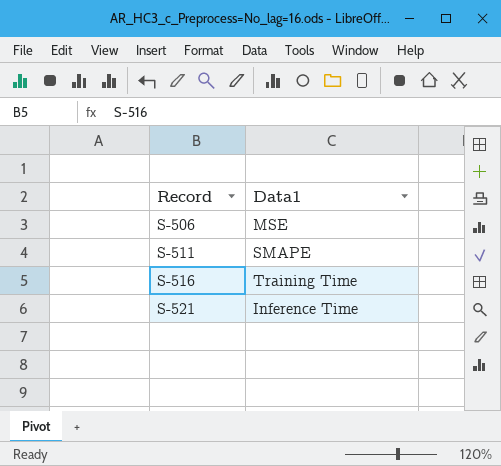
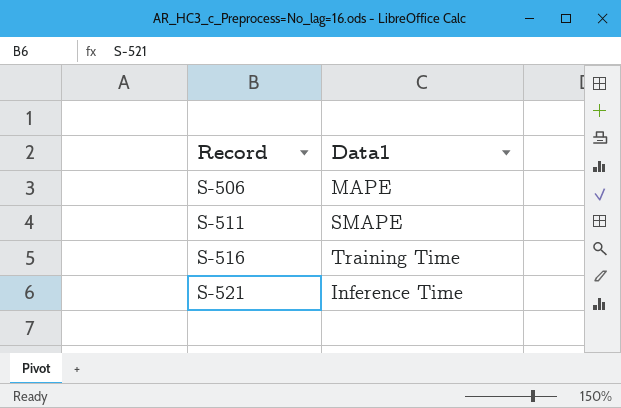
S-506 | Data1: MSE -> MAPE

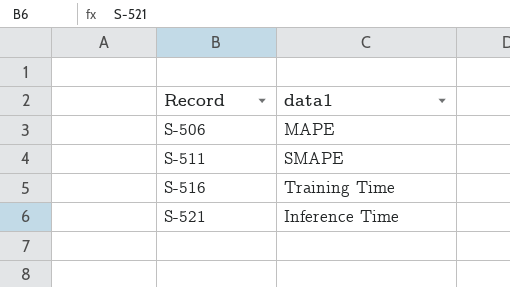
column name: Data1 -> data1

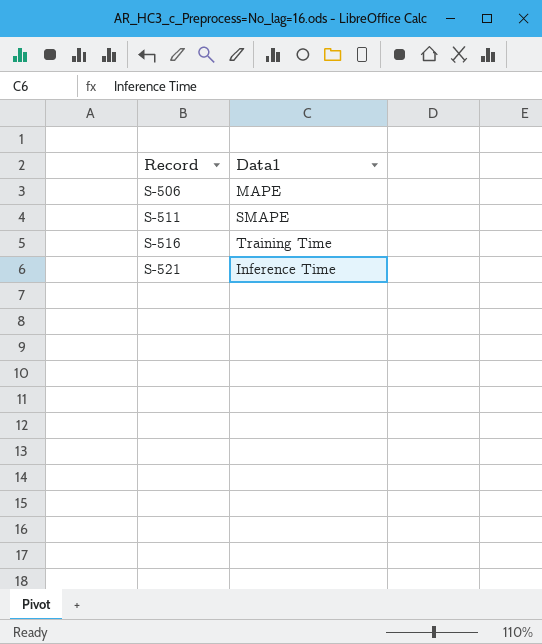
column name: data1 -> Data1

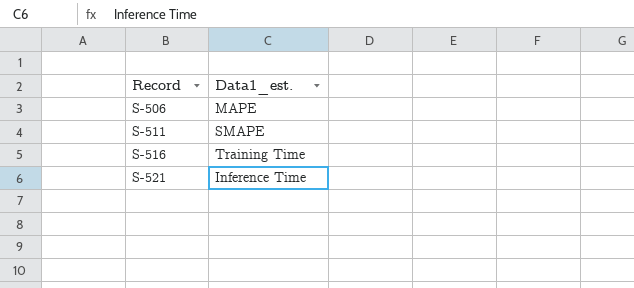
column name: Data1 -> Data1_est.

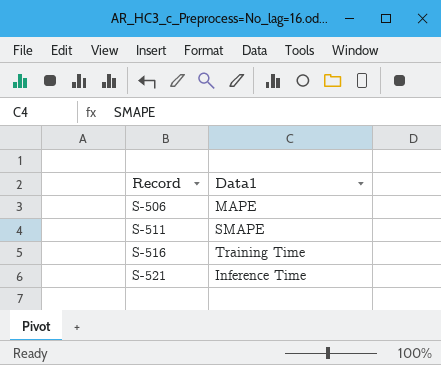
column name: Data1_est. -> Data1

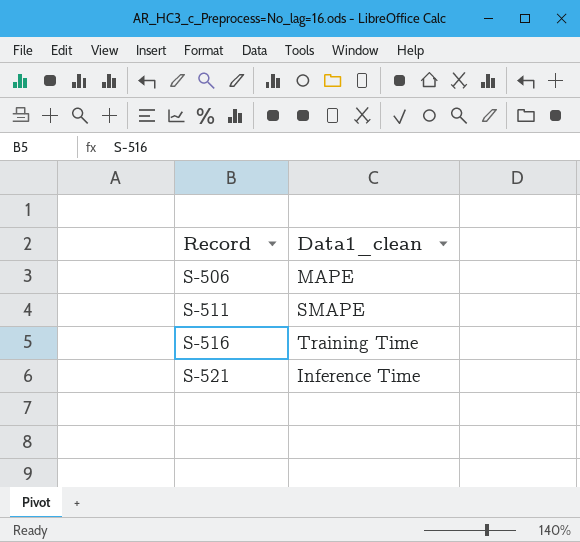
column name: Data1 -> Data1_clean

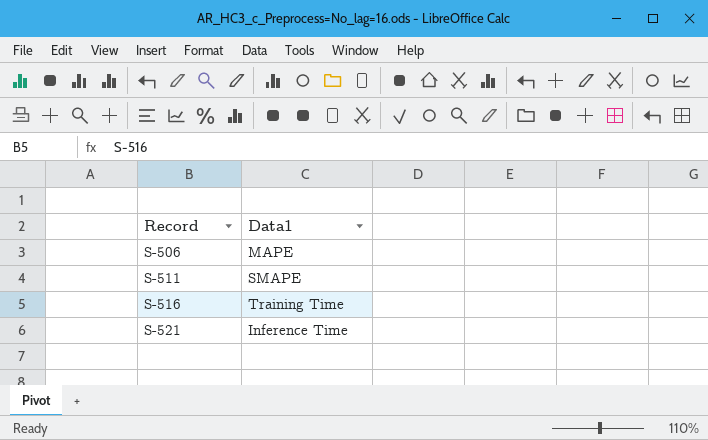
column name: Data1_clean -> Data1

